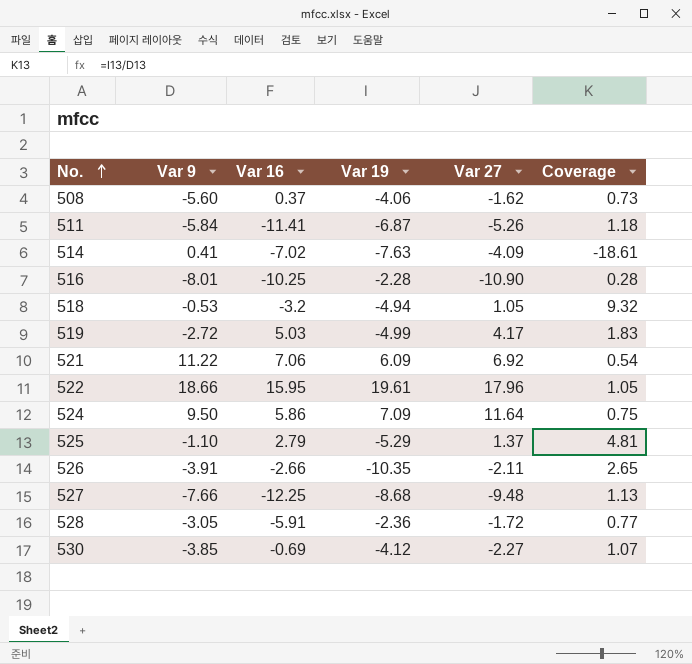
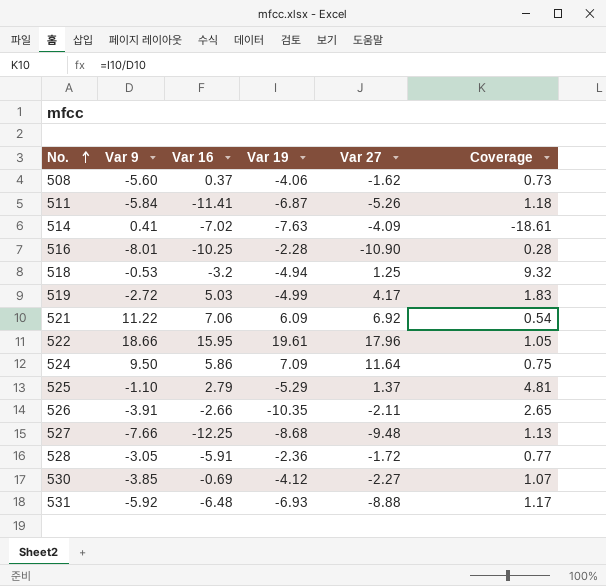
518 | Var 27: 1.05 -> 1.25
row 531: none -> -5.92 | -6.48 | -6.93 | -8.88 | 1.17

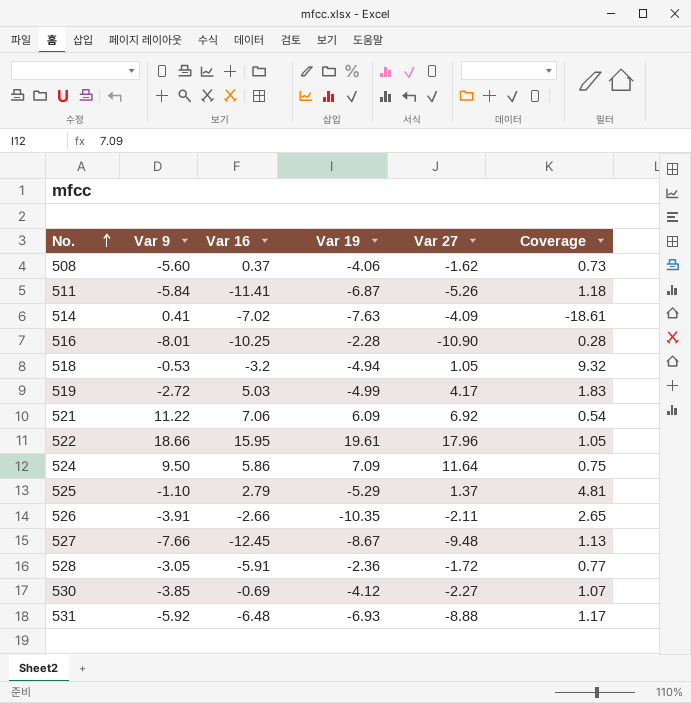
518 | Var 27: 1.25 -> 1.05
527 | Var 16: -12.25 -> -12.45
527 | Var 19: -8.68 -> -8.67

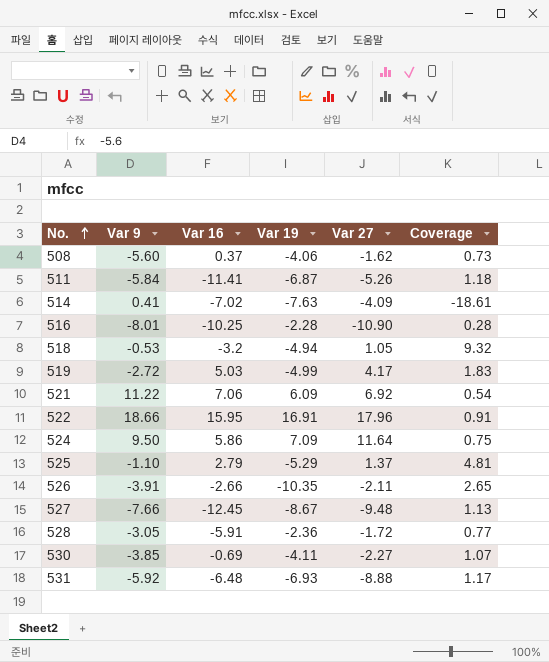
522 | Var 19: 19.61 -> 16.91
522 | Coverage: 1.05 -> 0.91
530 | Var 19: -4.12 -> -4.11

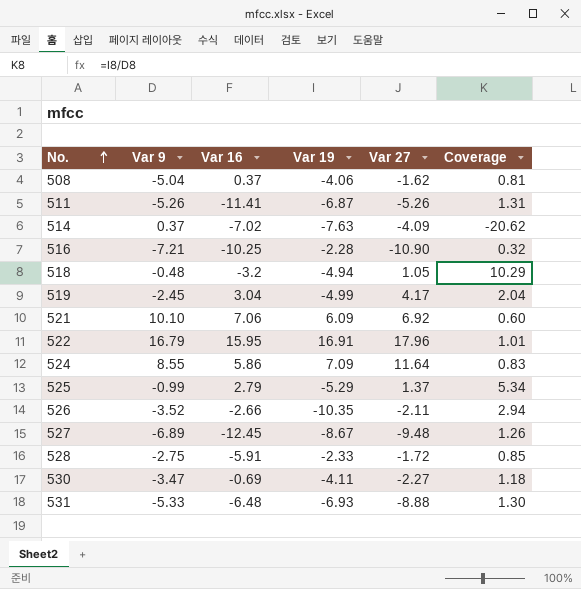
508 | Var 9: -5.60 -> -5.04
508 | Coverage: 0.73 -> 0.81
511 | Var 9: -5.84 -> -5.26
511 | Coverage: 1.18 -> 1.31
514 | Var 9: 0.41 -> 0.37
514 | Coverage: -18.61 -> -20.62
516 | Var 9: -8.01 -> -7.21
516 | Coverage: 0.28 -> 0.32
518 | Var 9: -0.53 -> -0.48
518 | Coverage: 9.32 -> 10.29
519 | Var 9: -2.72 -> -2.45
519 | Var 16: 5.03 -> 3.04
519 | Coverage: 1.83 -> 2.04
521 | Var 9: 11.22 -> 10.10
521 | Coverage: 0.54 -> 0.60
522 | Var 9: 18.66 -> 16.79
522 | Coverage: 0.91 -> 1.01
524 | Var 9: 9.50 -> 8.55
524 | Coverage: 0.75 -> 0.83
525 | Var 9: -1.10 -> -0.99
525 | Coverage: 4.81 -> 5.34
526 | Var 9: -3.91 -> -3.52
526 | Coverage: 2.65 -> 2.94
527 | Var 9: -7.66 -> -6.89
527 | Coverage: 1.13 -> 1.26
528 | Var 9: -3.05 -> -2.75
528 | Var 19: -2.36 -> -2.33
528 | Coverage: 0.77 -> 0.85
530 | Var 9: -3.85 -> -3.47
530 | Coverage: 1.07 -> 1.18
531 | Var 9: -5.92 -> -5.33
531 | Coverage: 1.17 -> 1.30

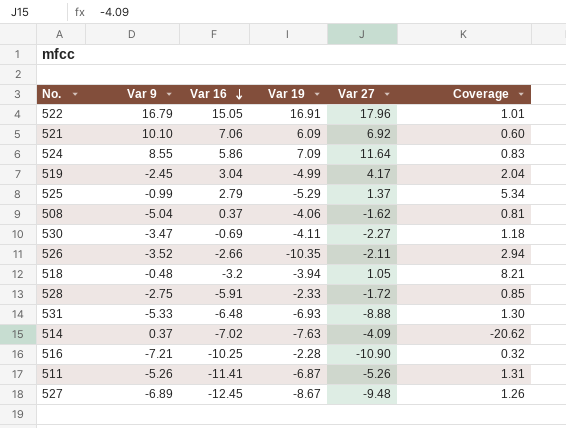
row order: No. ascending -> Var 16 descending
522 | Var 16: 15.95 -> 15.05
518 | Var 19: -4.94 -> -3.94
518 | Coverage: 10.29 -> 8.21

